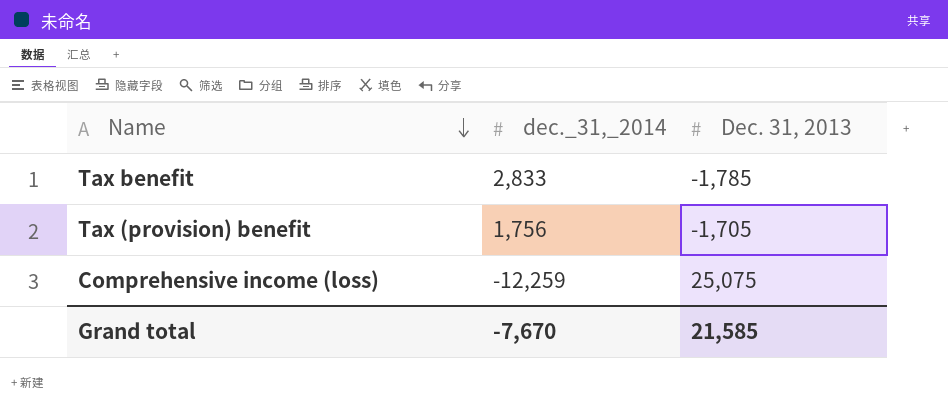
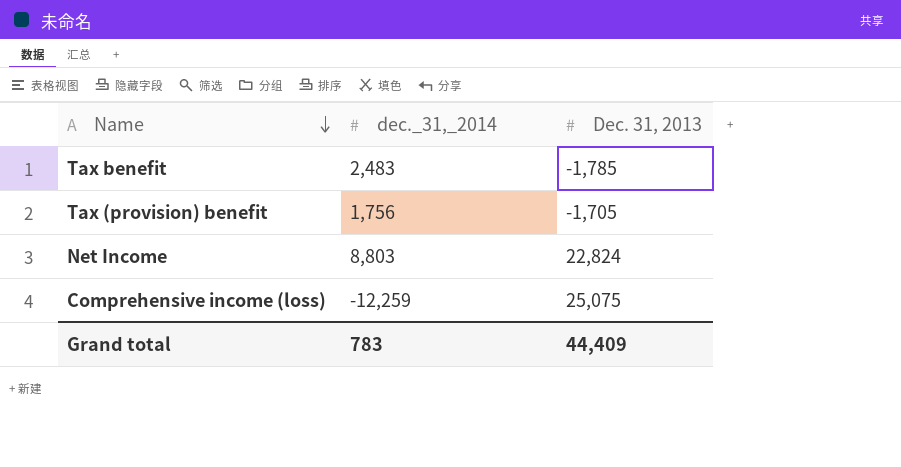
Tax benefit | dec._31,_2014: 2,833 -> 2,483
row Net Income: none -> 8,803 | 22,824
Grand total | dec._31,_2014: -7,670 -> 783
Grand total | Dec. 31, 2013: 21,585 -> 44,409

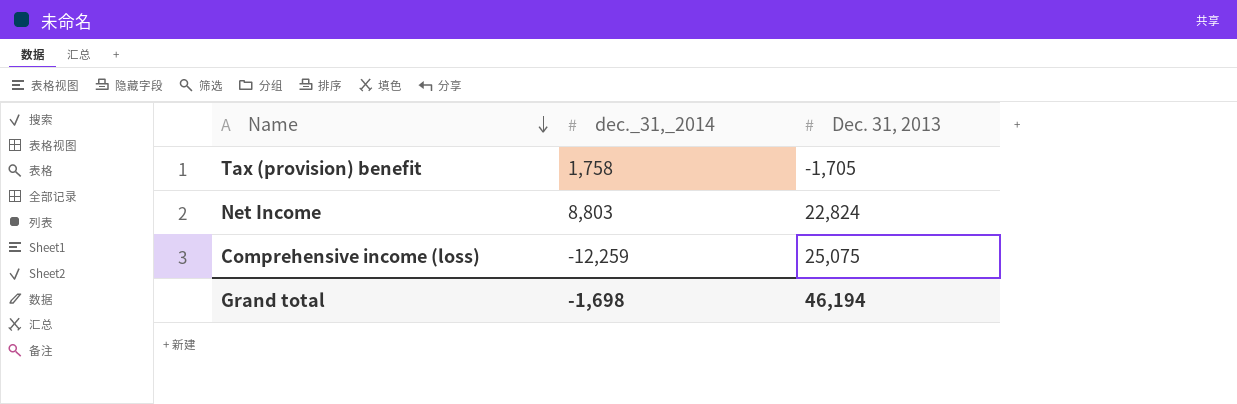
row Tax benefit: 2,483 | -1,785 -> none
Tax (provision) benefit | dec._31,_2014: 1,756 -> 1,758
Grand total | dec._31,_2014: 783 -> -1,698
Grand total | Dec. 31, 2013: 44,409 -> 46,194

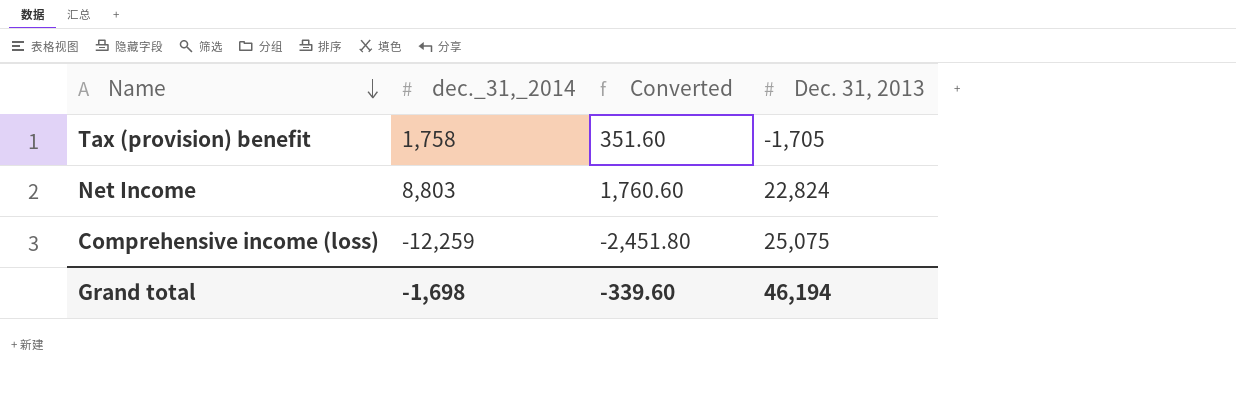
column Converted | formula: none -> [dec._31,_2014] * 0.2

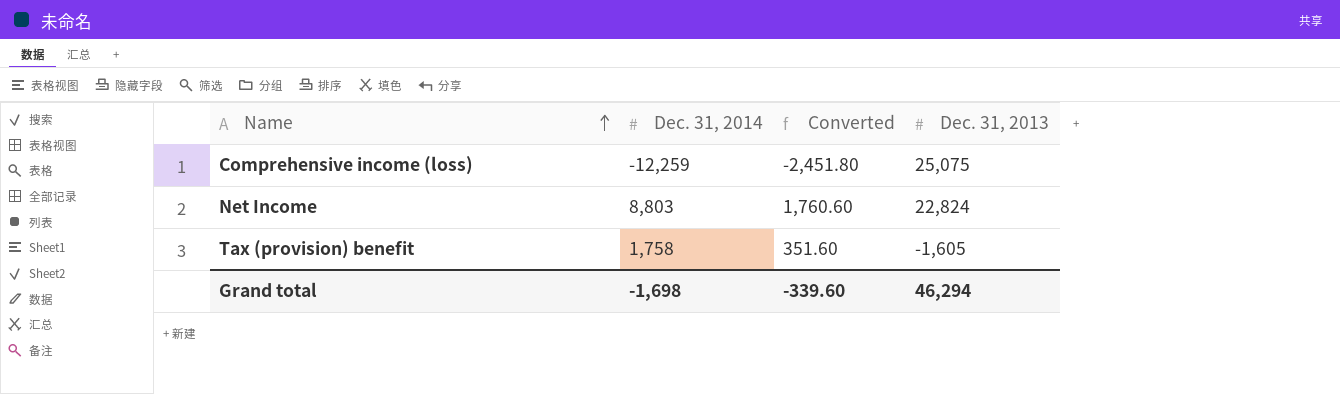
row order: Name descending -> Name ascending
column name: dec._31,_2014 -> Dec. 31, 2014
Tax (provision) benefit | Dec. 31, 2013: -1,705 -> -1,605
Grand total | Dec. 31, 2013: 46,194 -> 46,294

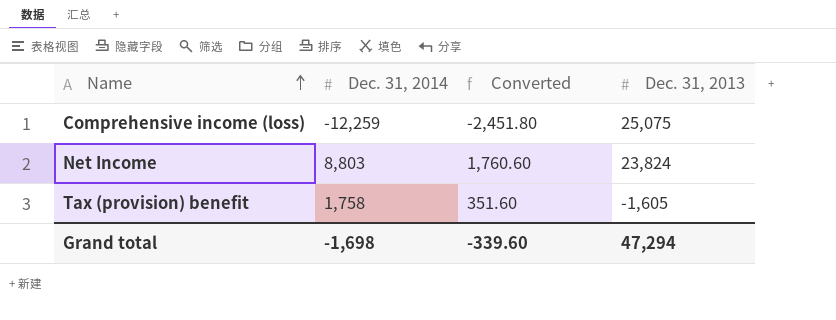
Net Income | Dec. 31, 2013: 22,824 -> 23,824
Grand total | Dec. 31, 2013: 46,294 -> 47,294

